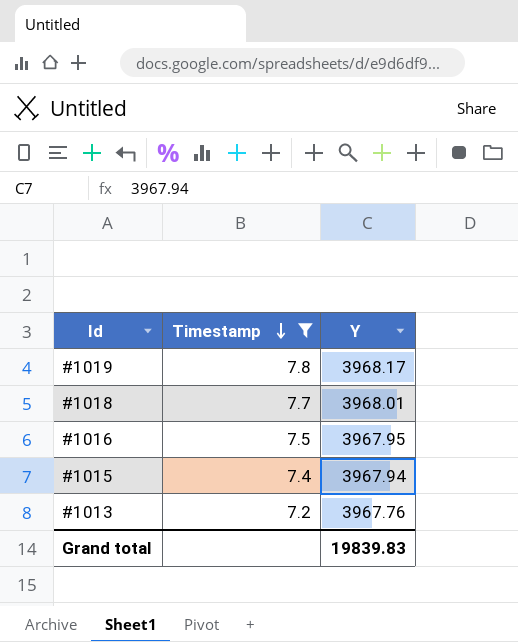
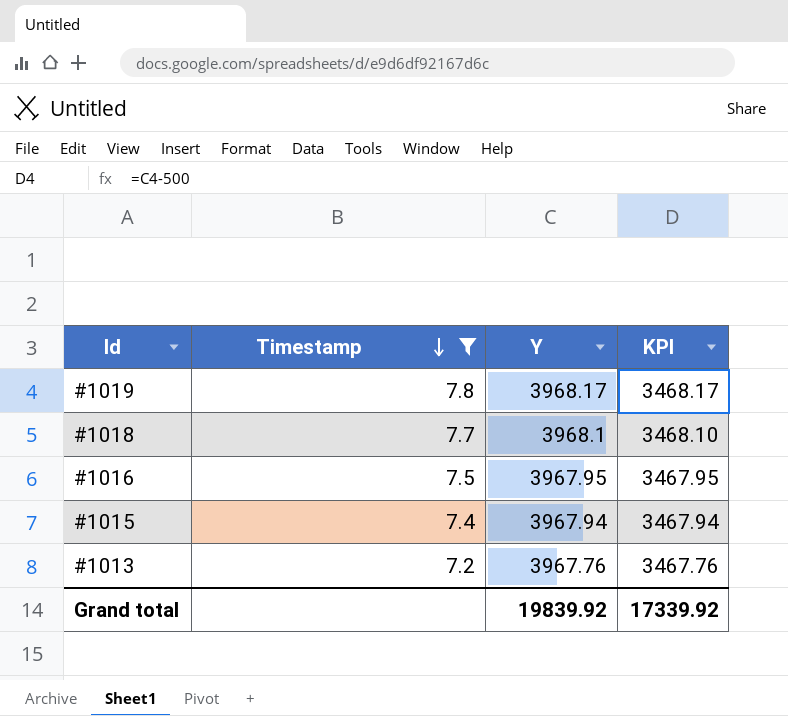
column KPI | formula: none -> [Y] - 500
#1018 | Y: 3968.01 -> 3968.1
Grand total | Y: 19839.83 -> 19839.92

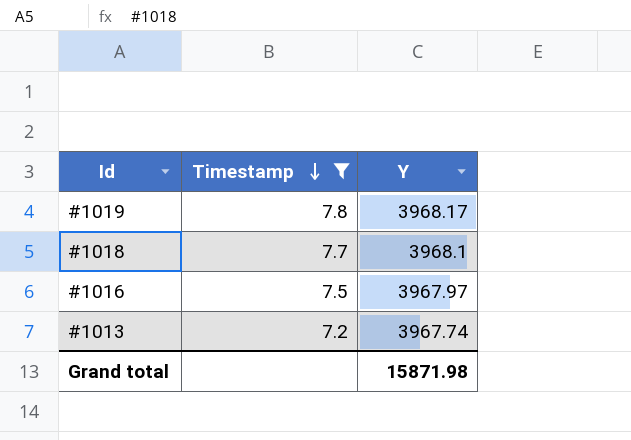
column KPI | formula: [Y] - 500 -> none
row #1015: 7.4 | 3967.94 | 3467.94 -> none
#1016 | Y: 3967.95 -> 3967.97
#1013 | Y: 3967.76 -> 3967.74
Grand total | Y: 19839.92 -> 15871.98

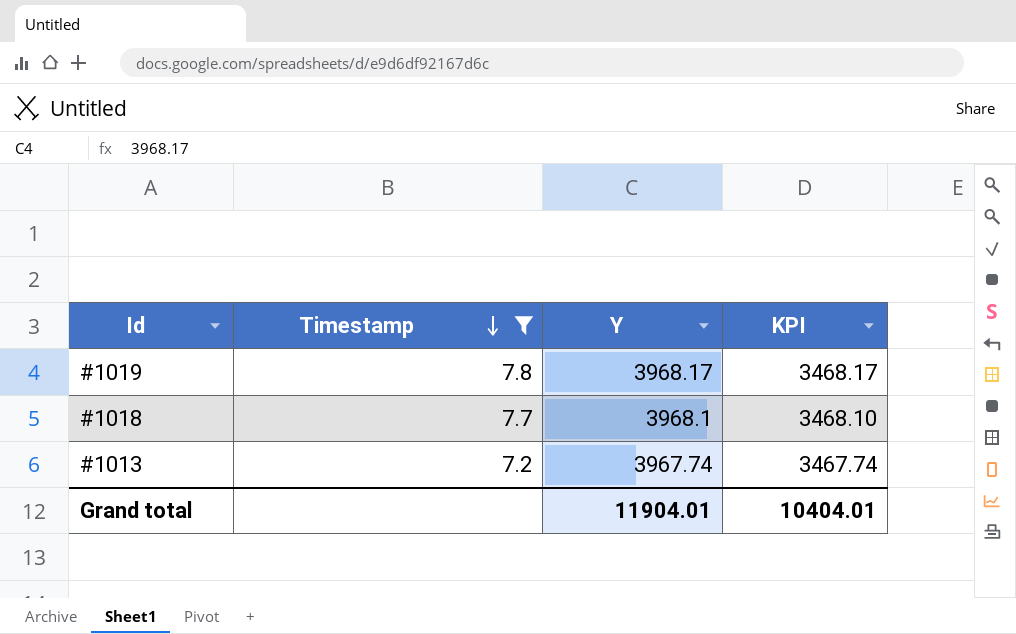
column KPI | formula: none -> [Y] - 500
row #1016: 7.5 | 3967.97 -> none
Grand total | Y: 15871.98 -> 11904.01

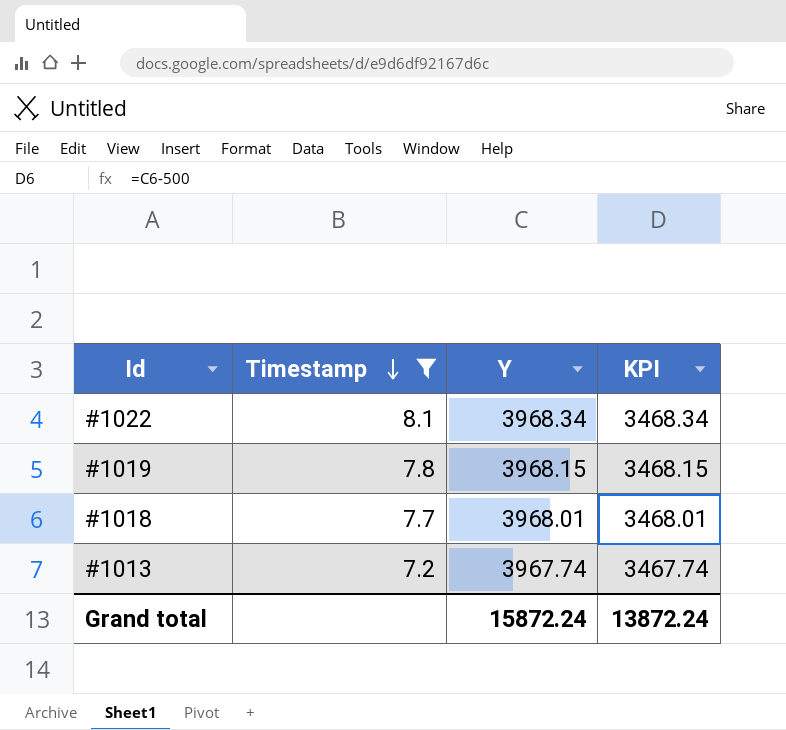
row #1022: none -> 8.1 | 3968.34 | 3468.34
#1019 | Y: 3968.17 -> 3968.15
#1019 | KPI: 3468.17 -> 3468.15
#1018 | Y: 3968.1 -> 3968.01
#1018 | KPI: 3468.10 -> 3468.01
Grand total | Y: 11904.01 -> 15872.24
Grand total | KPI: 10404.01 -> 13872.24

